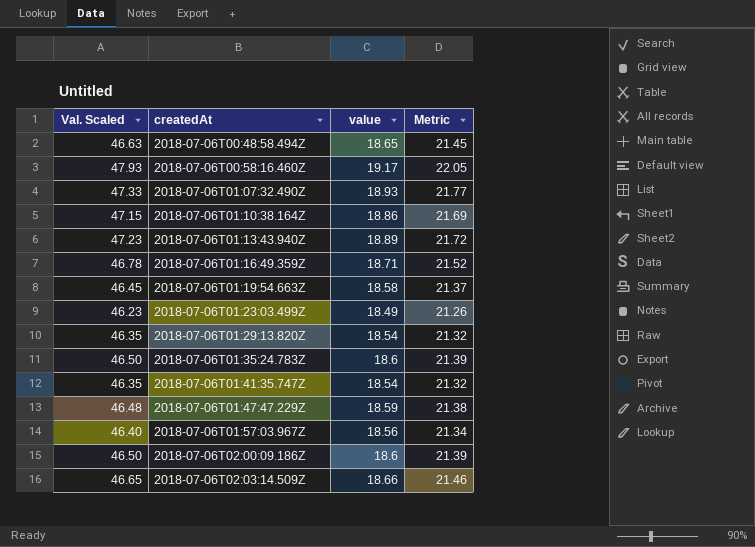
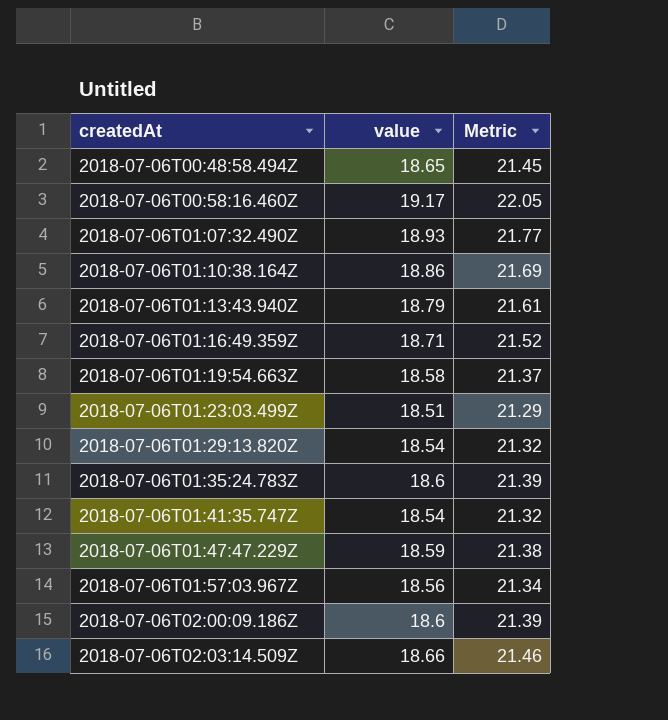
column Val. Scaled | formula: [value] * 2.5 -> none
2018-07-06T01:13:43.940Z | value: 18.89 -> 18.79
2018-07-06T01:13:43.940Z | Metric: 21.72 -> 21.61
2018-07-06T01:23:03.499Z | value: 18.49 -> 18.51
2018-07-06T01:23:03.499Z | Metric: 21.26 -> 21.29

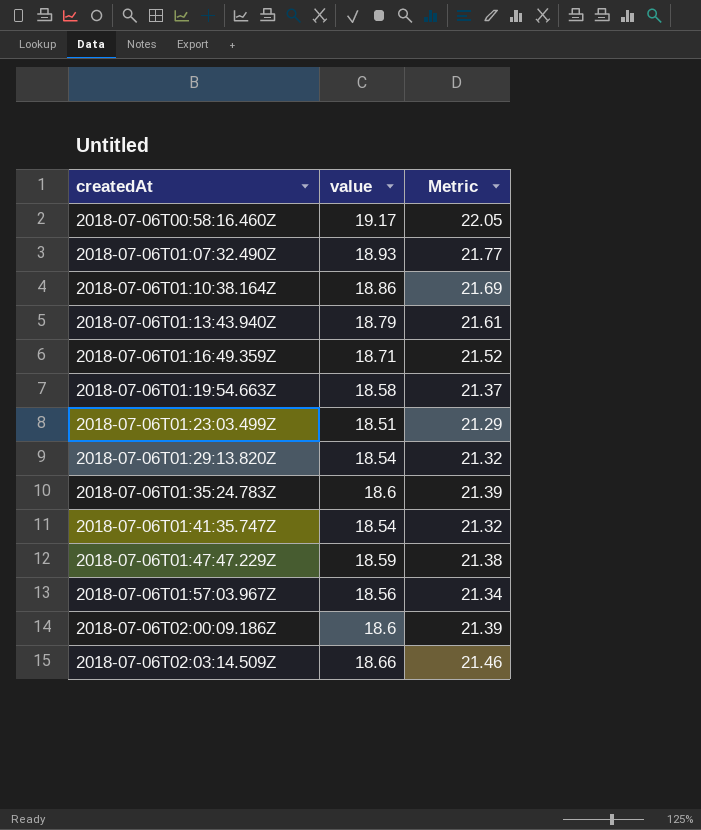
row 2018-07-06T00:48:58.494Z: 18.65 | 21.45 -> none

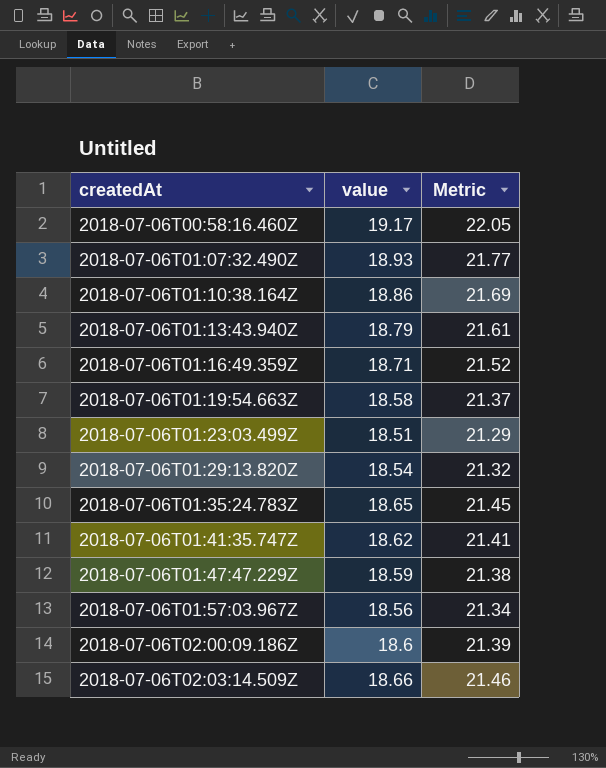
2018-07-06T01:35:24.783Z | value: 18.6 -> 18.65
2018-07-06T01:35:24.783Z | Metric: 21.39 -> 21.45
2018-07-06T01:41:35.747Z | value: 18.54 -> 18.62
2018-07-06T01:41:35.747Z | Metric: 21.32 -> 21.41

